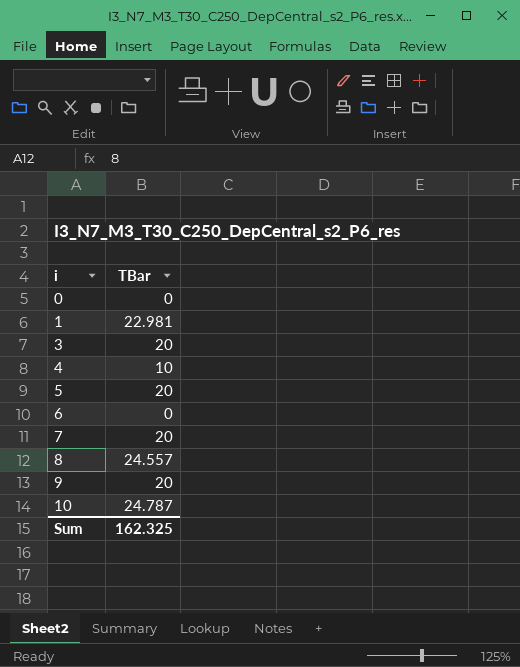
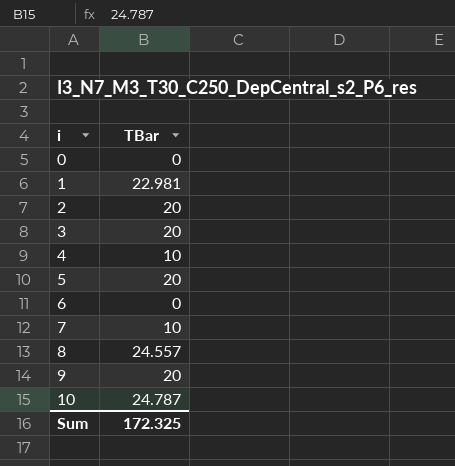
row 2: none -> 20
7 | TBar: 20 -> 10
Sum | TBar: 162.325 -> 172.325

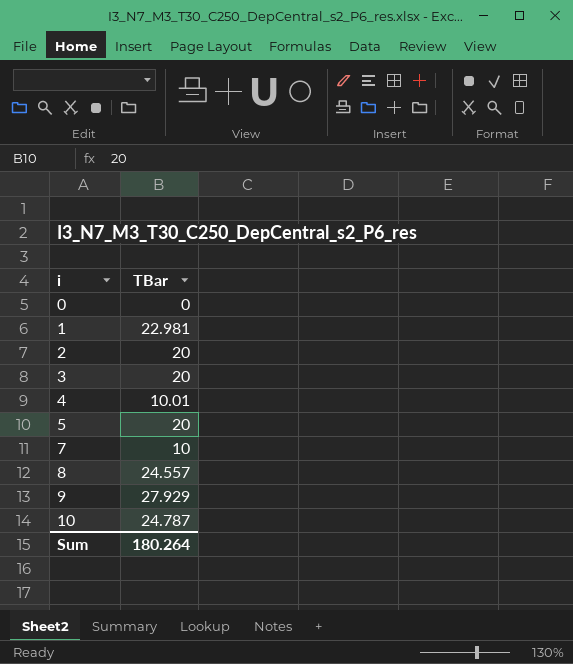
row 6: 0 -> none
4 | TBar: 10 -> 10.01
9 | TBar: 20 -> 27.929
Sum | TBar: 172.325 -> 180.264

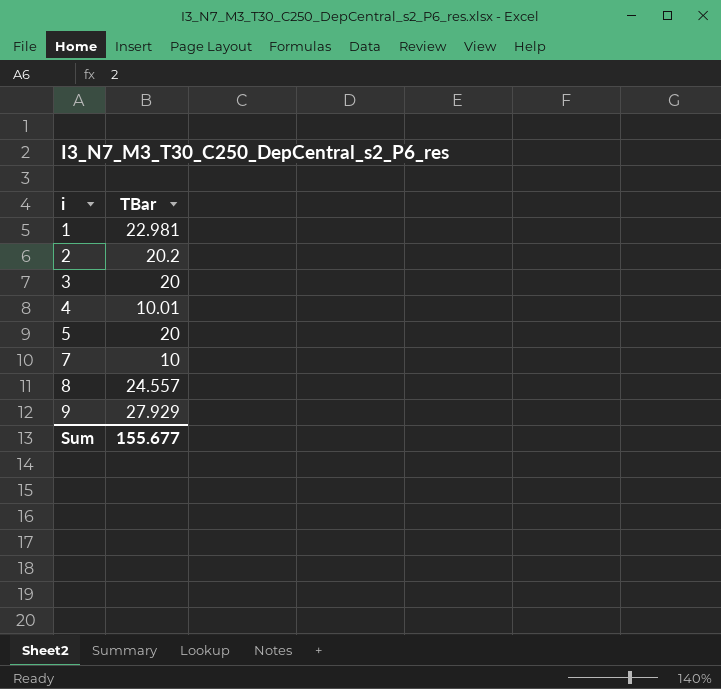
row 0: 0 -> none
row 10: 24.787 -> none
2 | TBar: 20 -> 20.2
Sum | TBar: 180.264 -> 155.677

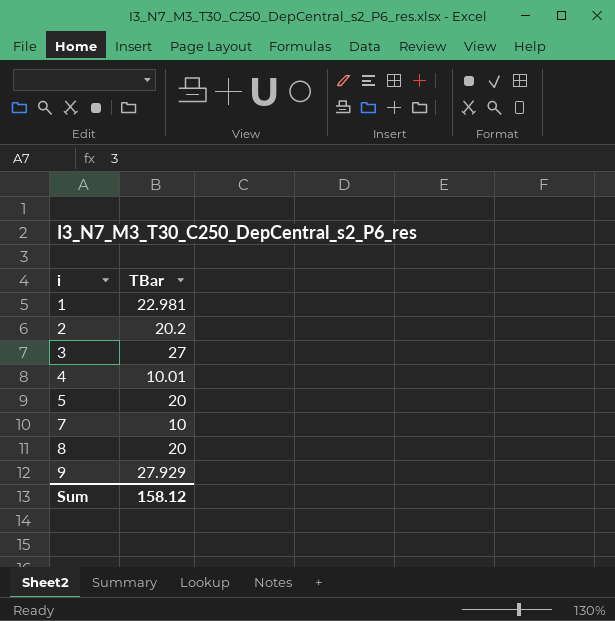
3 | TBar: 20 -> 27
8 | TBar: 24.557 -> 20
Sum | TBar: 155.677 -> 158.12

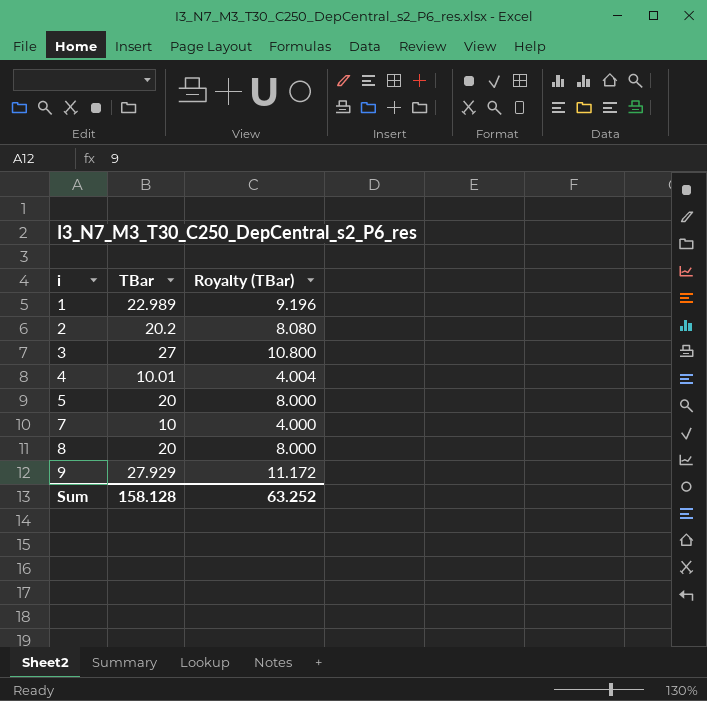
column Royalty (TBar) | formula: none -> [TBar] * 0.4
1 | TBar: 22.981 -> 22.989
Sum | TBar: 158.12 -> 158.128

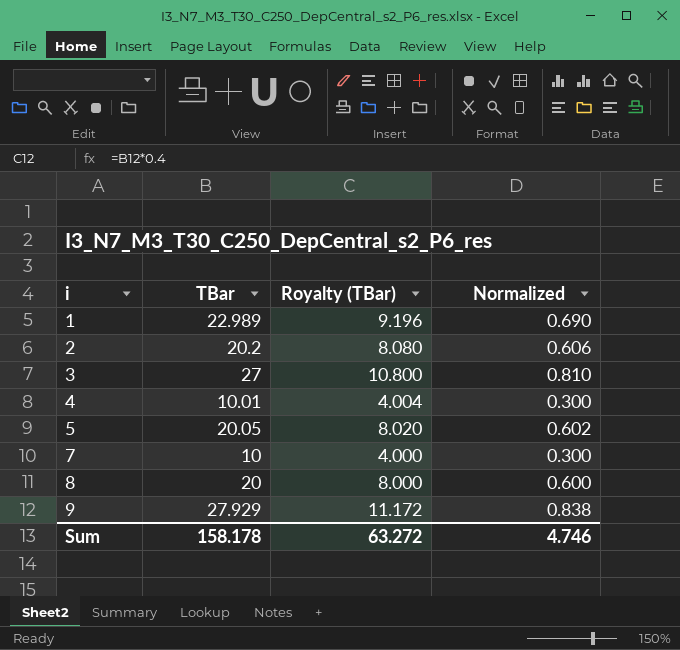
column Normalized | formula: none -> [TBar] * 0.03
5 | TBar: 20 -> 20.05
5 | Royalty (TBar): 8.000 -> 8.020
Sum | TBar: 158.128 -> 158.178
Sum | Royalty (TBar): 63.252 -> 63.272

